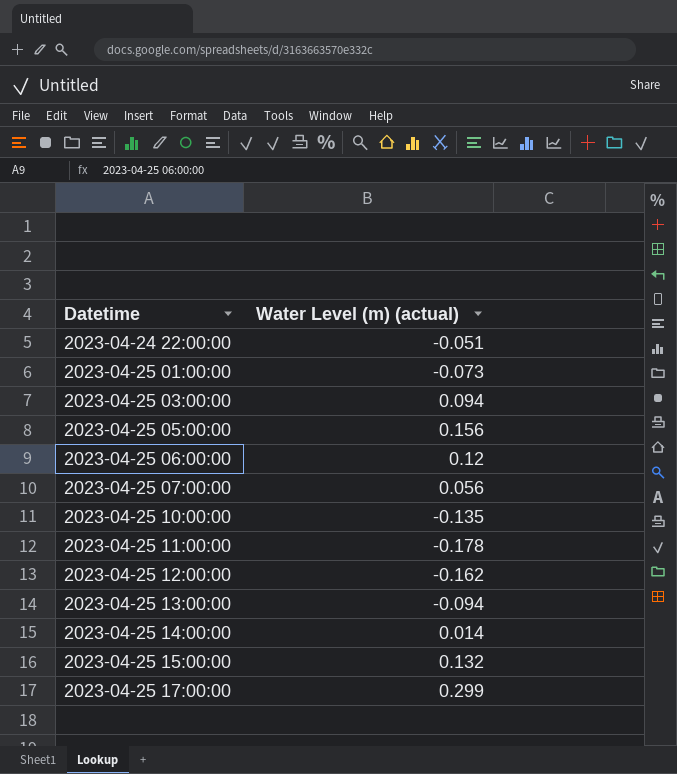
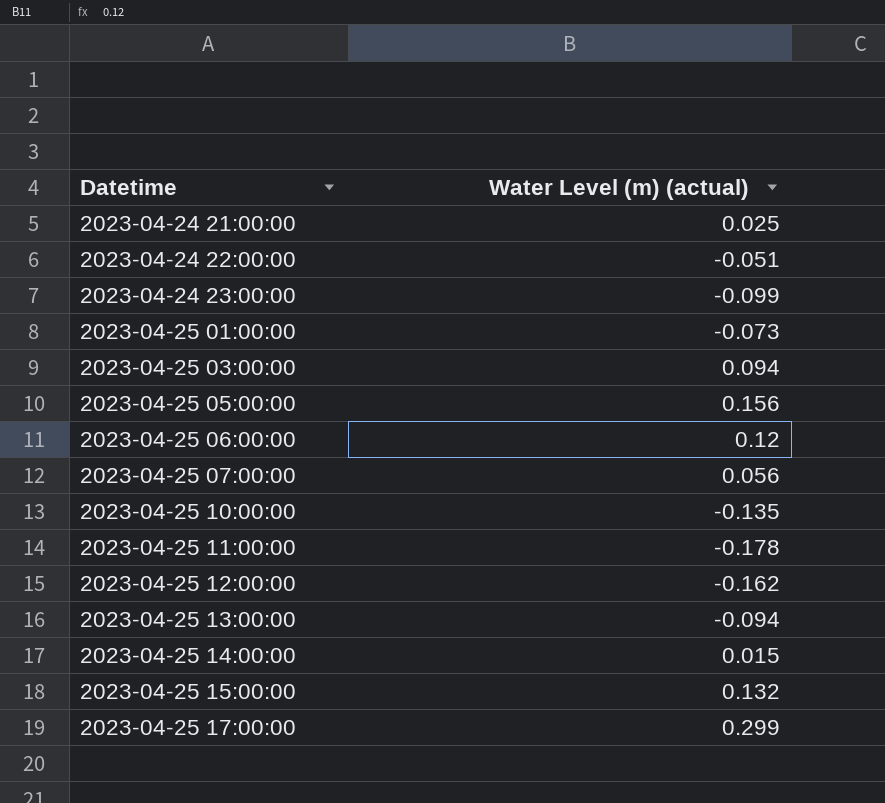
row 2023-04-24 21:00:00: none -> 0.025
row 2023-04-24 23:00:00: none -> -0.099
2023-04-25 14:00:00 | Water Level (m) (actual): 0.014 -> 0.015

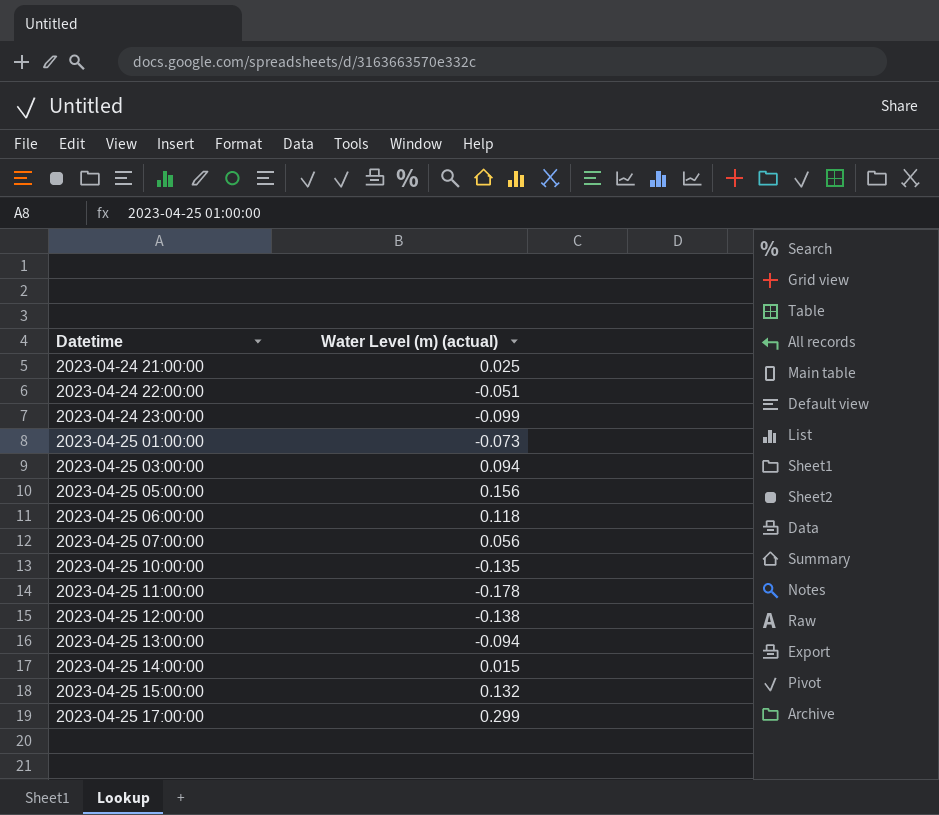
2023-04-25 06:00:00 | Water Level (m) (actual): 0.12 -> 0.118
2023-04-25 12:00:00 | Water Level (m) (actual): -0.162 -> -0.138

